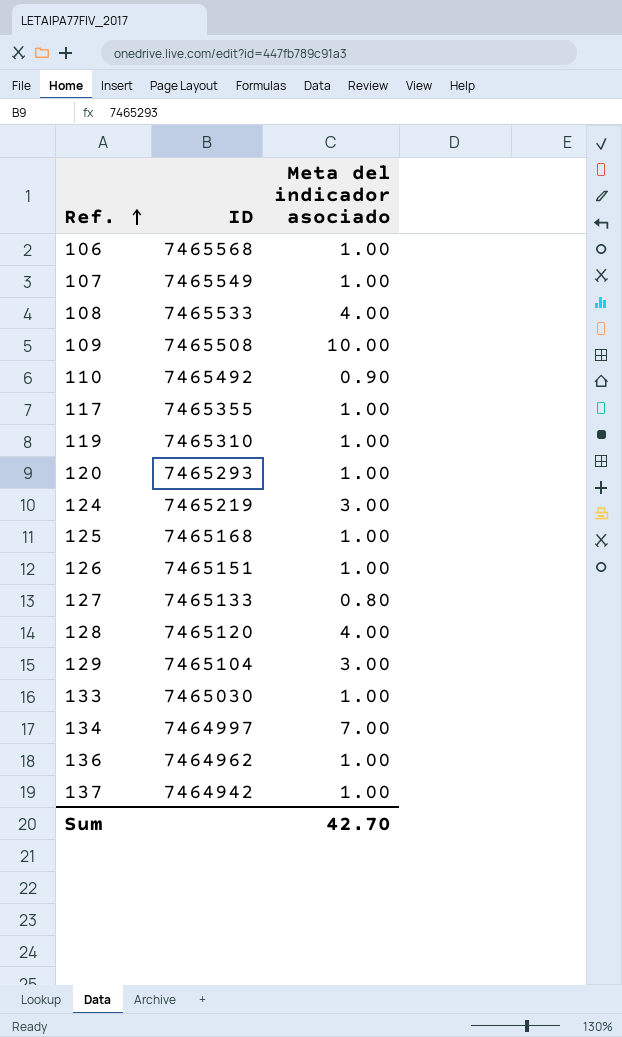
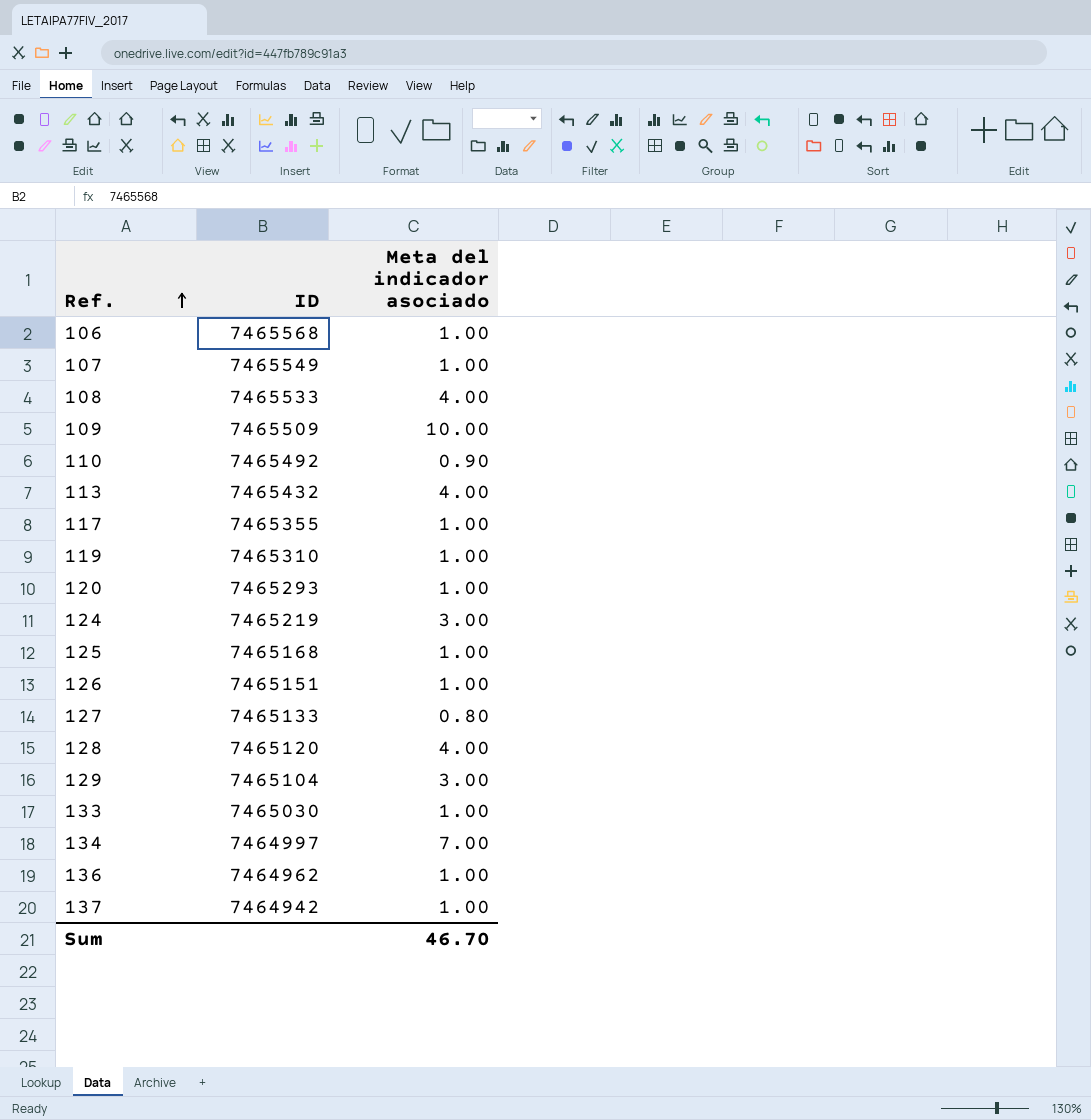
109 | ID: 7465508 -> 7465509
row 113: none -> 7465432 | 4.00
Sum | Meta del indicador asociado: 42.70 -> 46.70

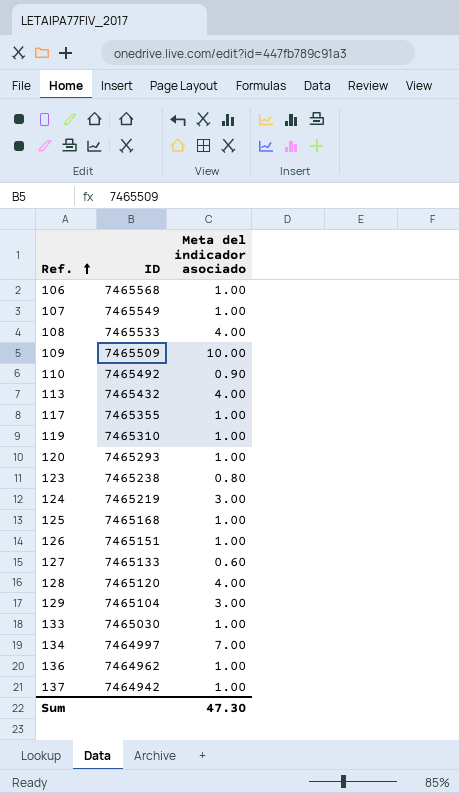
row 123: none -> 7465238 | 0.80
127 | Meta del indicador asociado: 0.80 -> 0.60
Sum | Meta del indicador asociado: 46.70 -> 47.30

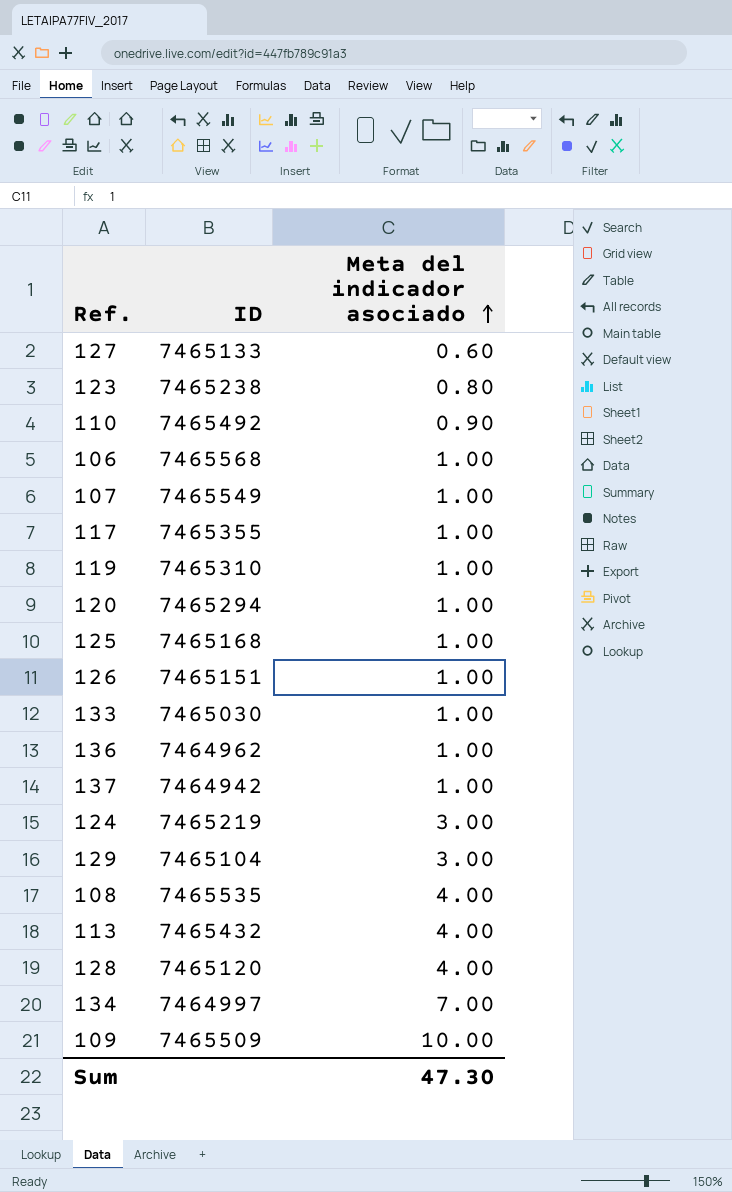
row order: Ref. ascending -> Meta del indicador asociado ascending
120 | ID: 7465293 -> 7465294
108 | ID: 7465533 -> 7465535

